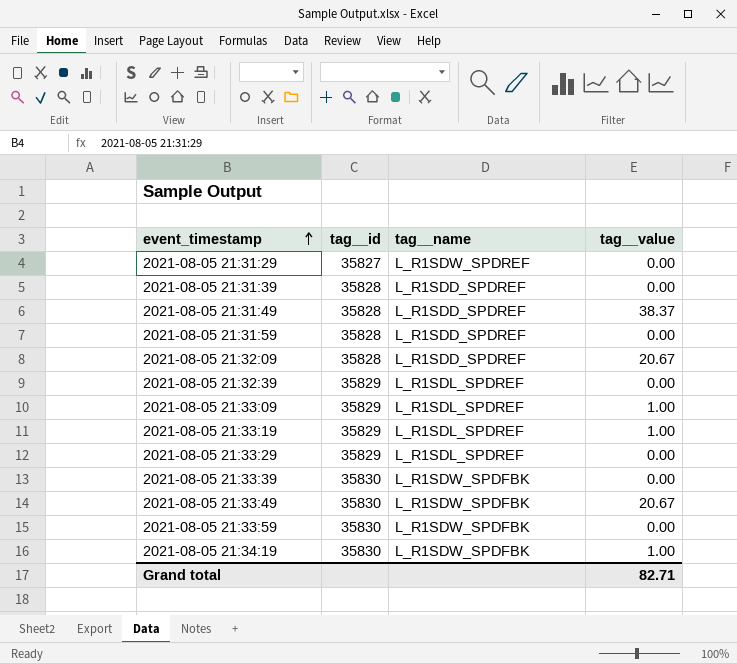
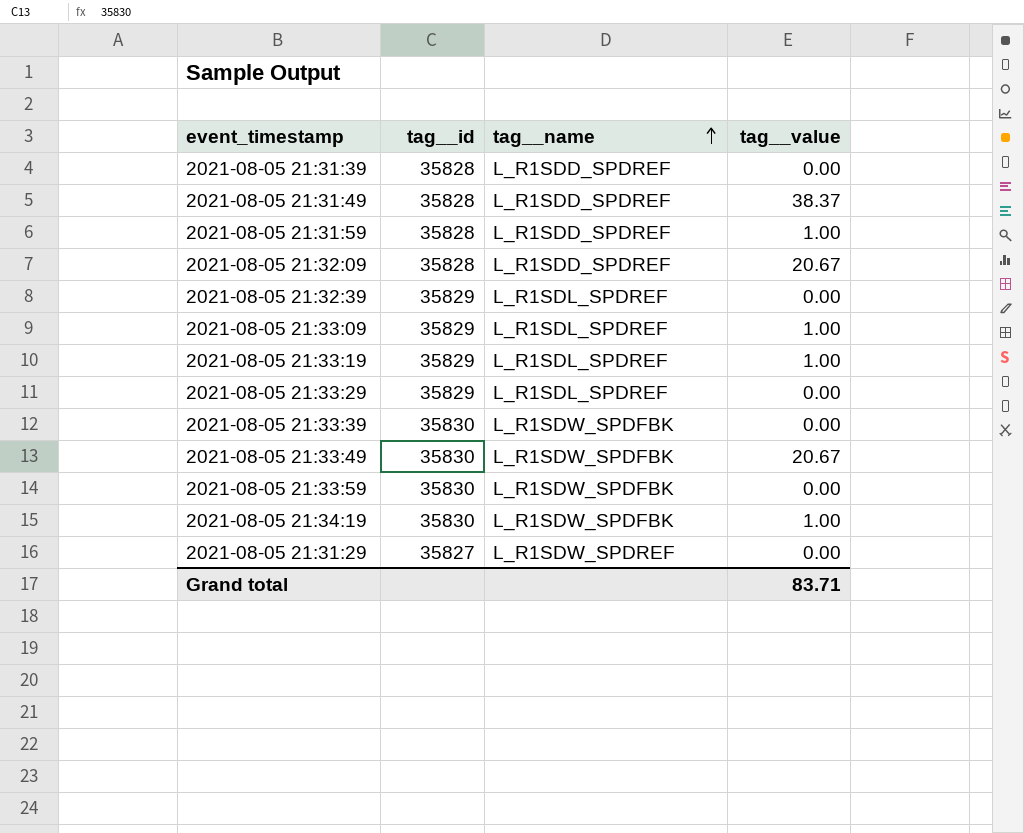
row order: event_timestamp ascending -> tag__name ascending
2021-08-05 21:31:59 | tag__value: 0.00 -> 1.00
Grand total | tag__value: 82.71 -> 83.71

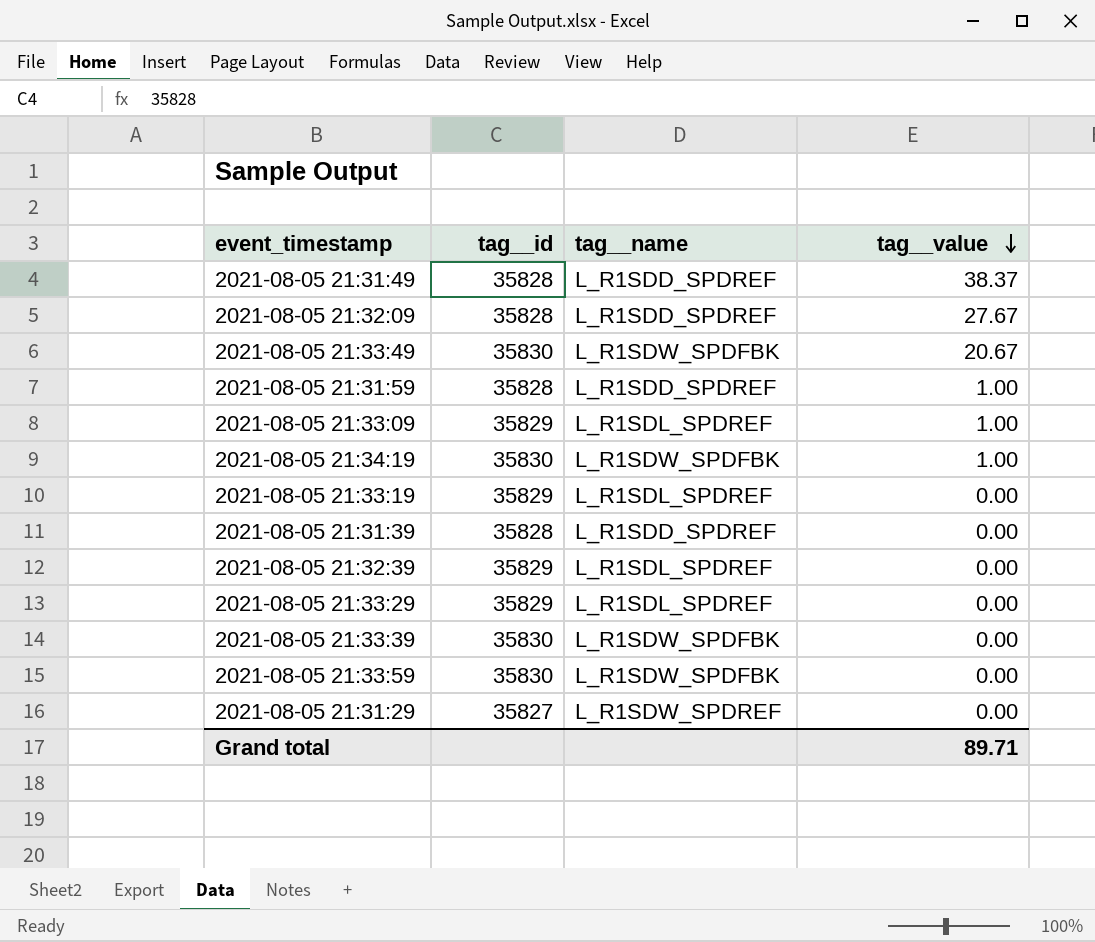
row order: tag__name ascending -> tag__value descending
2021-08-05 21:32:09 | tag__value: 20.67 -> 27.67
2021-08-05 21:33:19 | tag__value: 1.00 -> 0.00
Grand total | tag__value: 83.71 -> 89.71

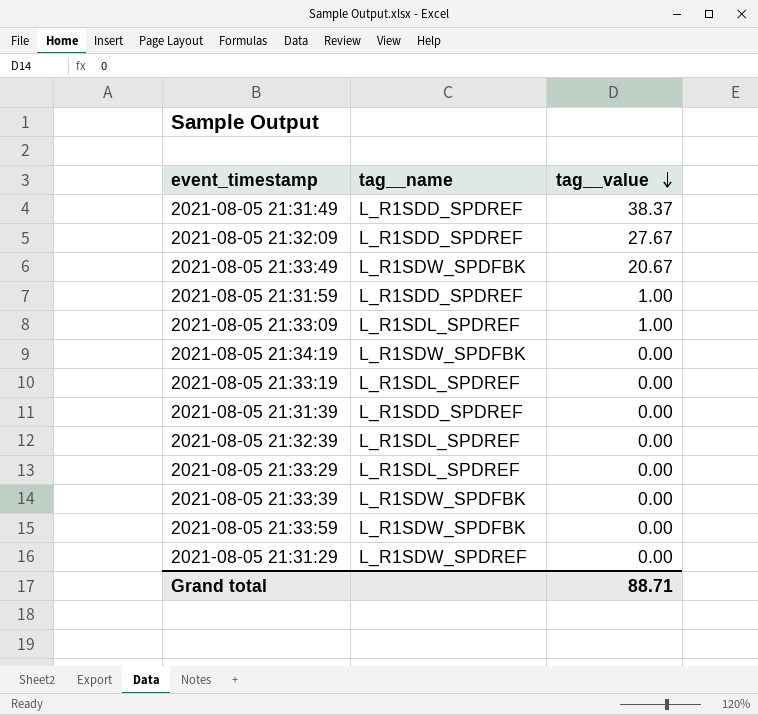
column tag__id | position: 2 -> none
2021-08-05 21:34:19 | tag__value: 1.00 -> 0.00
Grand total | tag__value: 89.71 -> 88.71

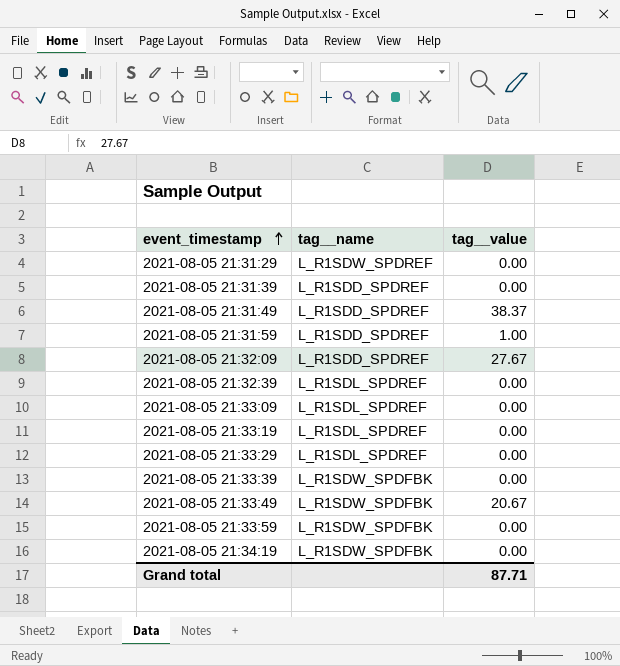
row order: tag__value descending -> event_timestamp ascending
2021-08-05 21:33:09 | tag__value: 1.00 -> 0.00
Grand total | tag__value: 88.71 -> 87.71

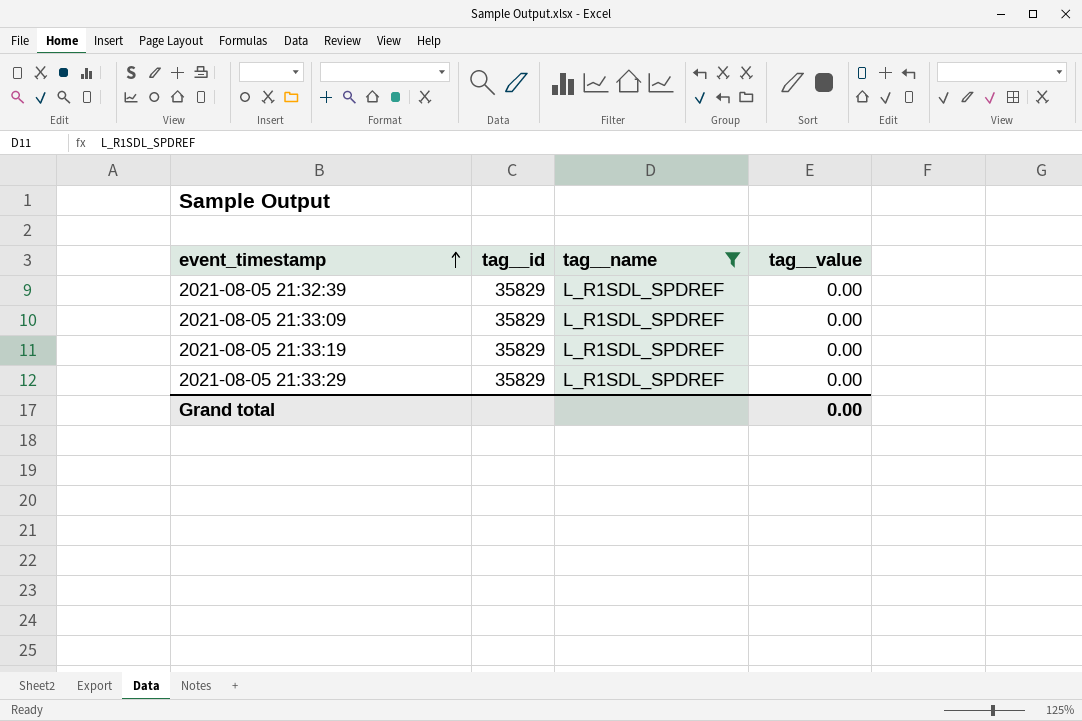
filter: none -> tag__name = L_R1SDL_SPDREF
column tag__id | position: none -> 2
Grand total | tag__value: 87.71 -> 0.00

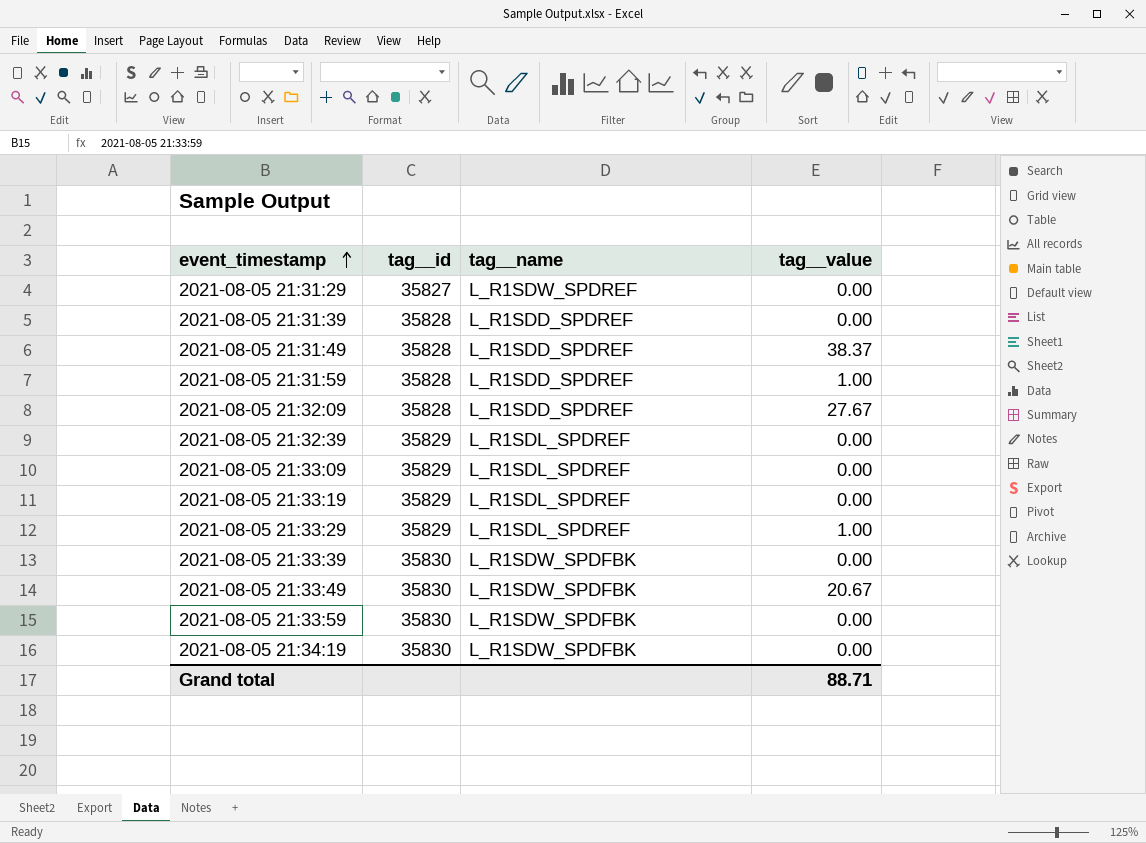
filter: tag__name = L_R1SDL_SPDREF -> none
2021-08-05 21:33:29 | tag__value: 0.00 -> 1.00
Grand total | tag__value: 0.00 -> 88.71

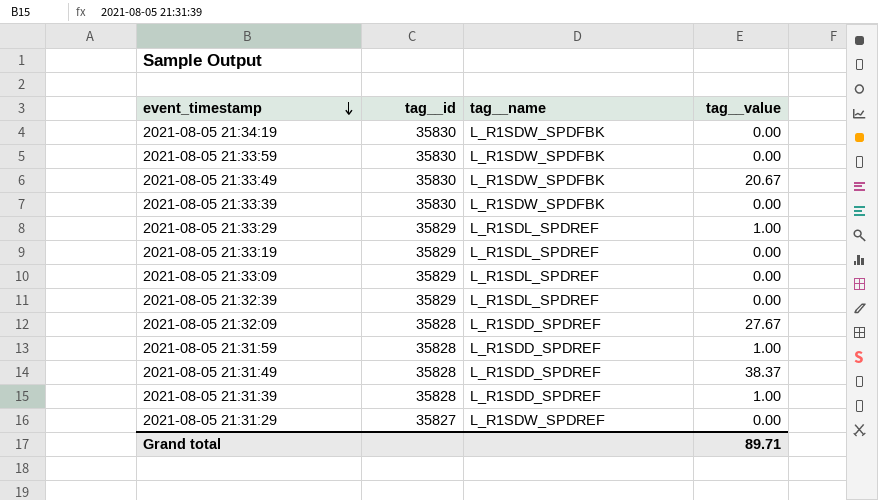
row order: event_timestamp ascending -> event_timestamp descending
2021-08-05 21:31:39 | tag__value: 0.00 -> 1.00
Grand total | tag__value: 88.71 -> 89.71

